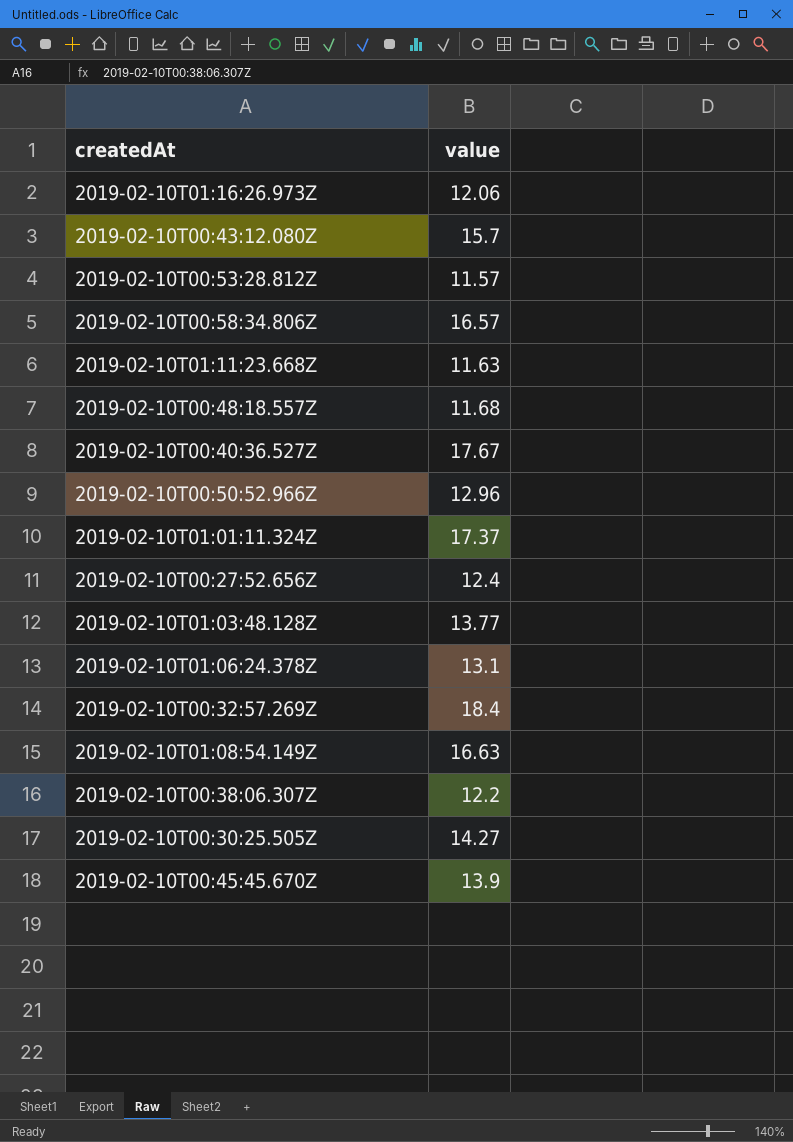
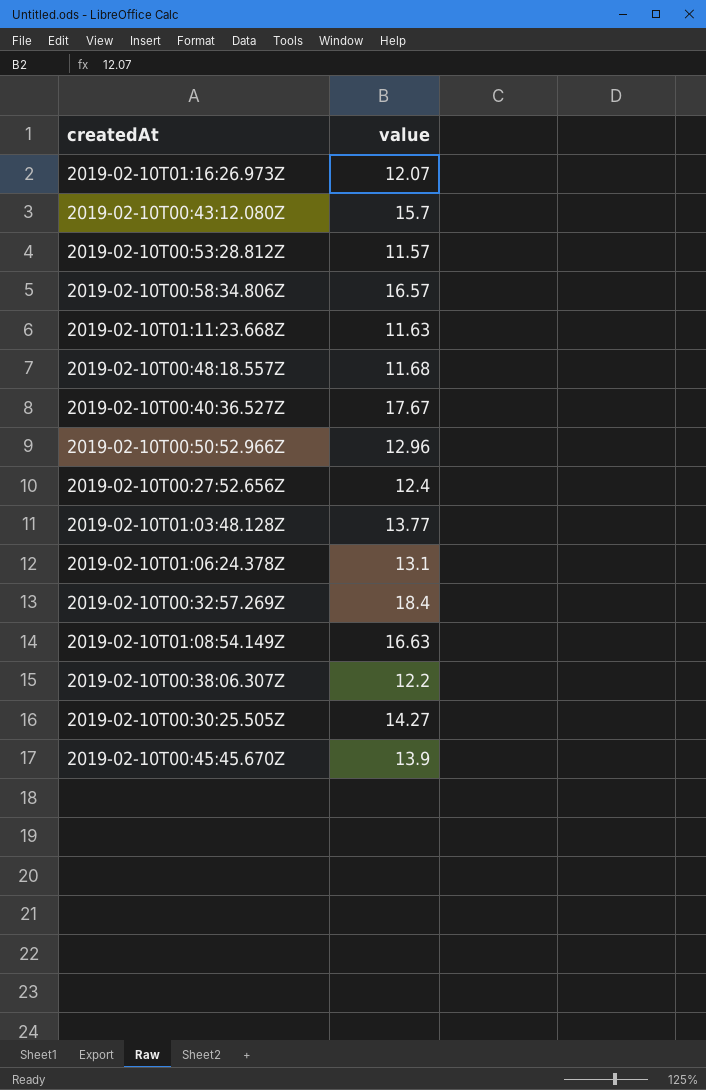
row 2019-02-10T01:01:11.324Z: 17.37 -> none
2019-02-10T01:16:26.973Z | value: 12.06 -> 12.07

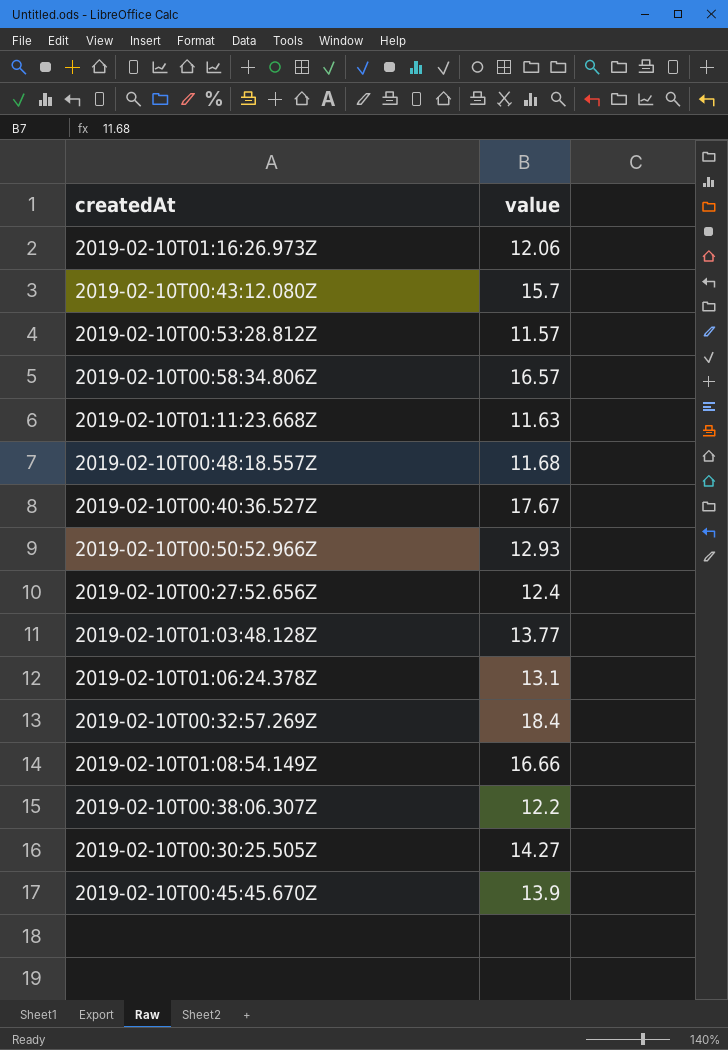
2019-02-10T01:16:26.973Z | value: 12.07 -> 12.06
2019-02-10T00:50:52.966Z | value: 12.96 -> 12.93
2019-02-10T01:08:54.149Z | value: 16.63 -> 16.66

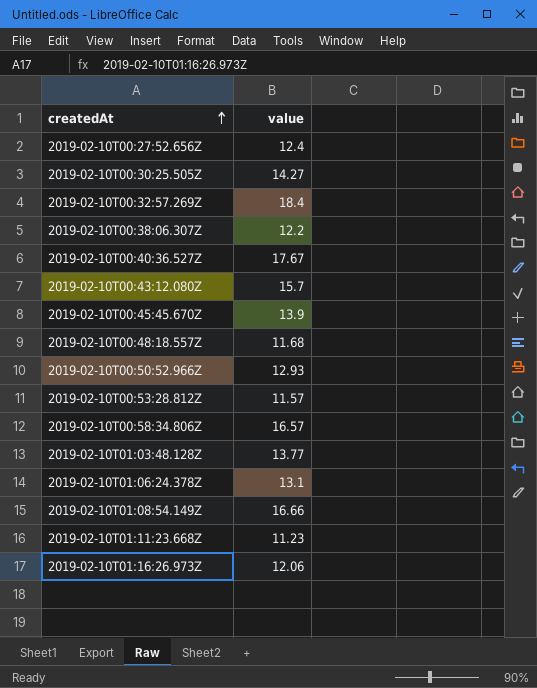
row order: none -> createdAt ascending
2019-02-10T01:11:23.668Z | value: 11.63 -> 11.23

